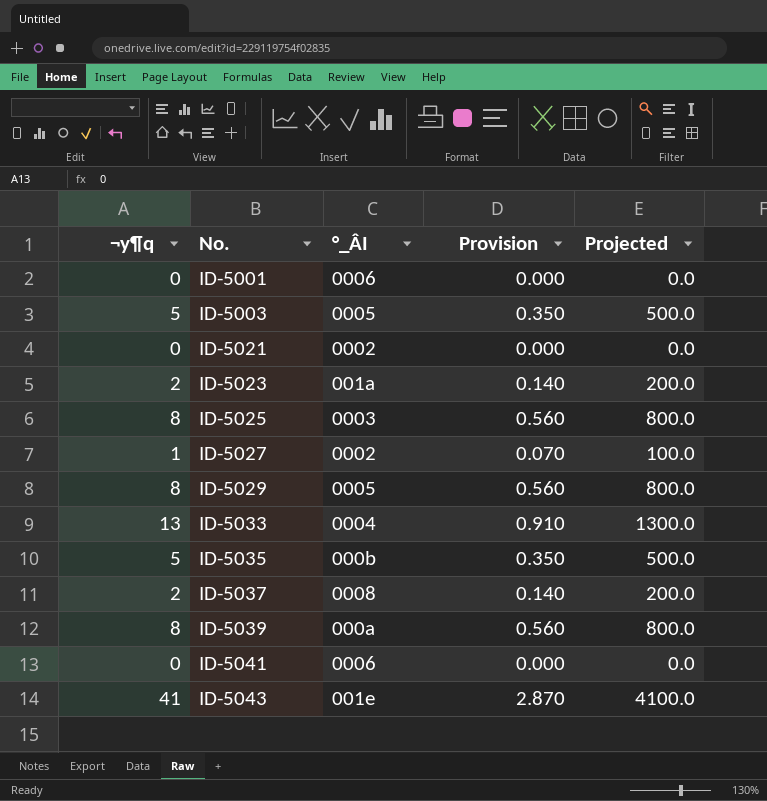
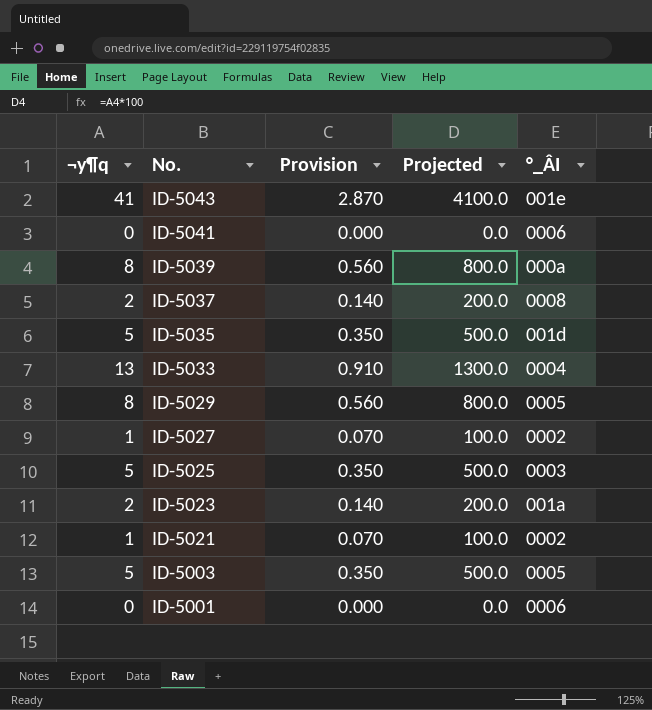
row order: No. ascending -> No. descending
column °_ÂI | position: 3 -> 5
ID-5035 | °_ÂI: 000b -> 001d
ID-5025 | ¬y¶q: 8 -> 5
ID-5025 | Provision: 0.560 -> 0.350
ID-5025 | Projected: 800.0 -> 500.0
ID-5021 | ¬y¶q: 0 -> 1
ID-5021 | Provision: 0.000 -> 0.070
ID-5021 | Projected: 0.0 -> 100.0

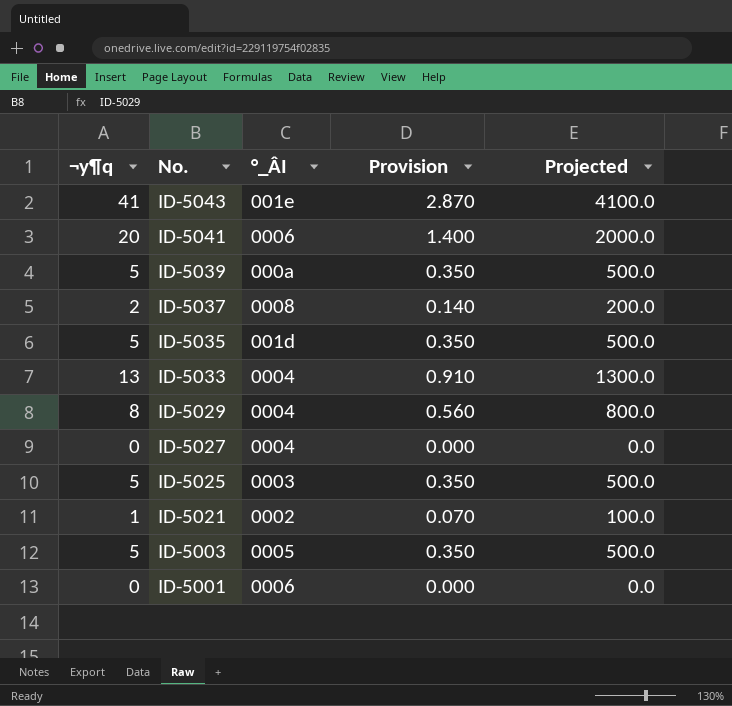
column °_ÂI | position: 5 -> 3
row ID-5023: 2 | 0.140 | 200.0 | 001a -> none
ID-5041 | ¬y¶q: 0 -> 20
ID-5041 | Provision: 0.000 -> 1.400
ID-5041 | Projected: 0.0 -> 2000.0
ID-5039 | ¬y¶q: 8 -> 5
ID-5039 | Provision: 0.560 -> 0.350
ID-5039 | Projected: 800.0 -> 500.0
ID-5029 | °_ÂI: 0005 -> 0004
ID-5027 | ¬y¶q: 1 -> 0
ID-5027 | °_ÂI: 0002 -> 0004
ID-5027 | Provision: 0.070 -> 0.000
ID-5027 | Projected: 100.0 -> 0.0

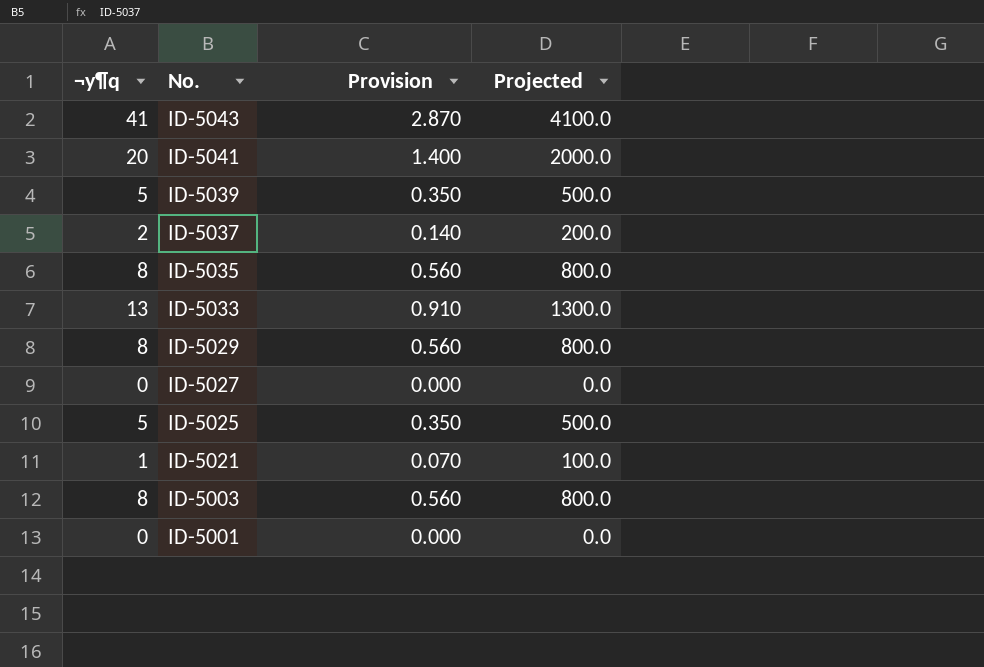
column °_ÂI | position: 3 -> none
ID-5035 | ¬y¶q: 5 -> 8
ID-5035 | Provision: 0.350 -> 0.560
ID-5035 | Projected: 500.0 -> 800.0
ID-5003 | ¬y¶q: 5 -> 8
ID-5003 | Provision: 0.350 -> 0.560
ID-5003 | Projected: 500.0 -> 800.0

